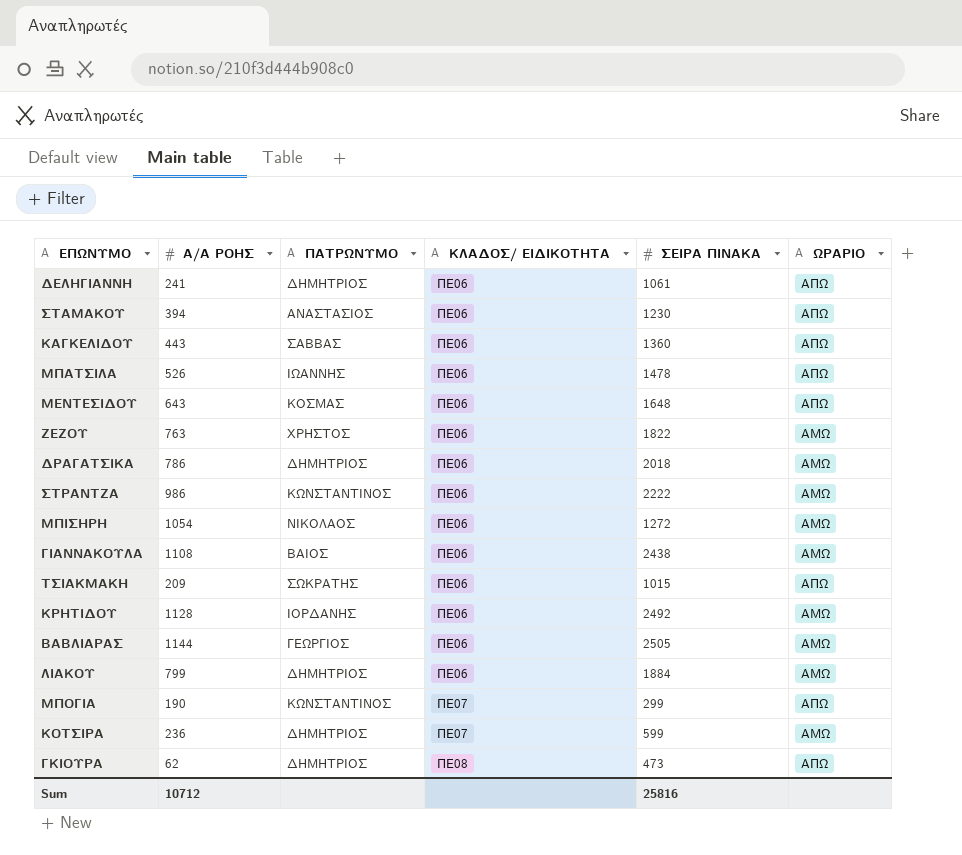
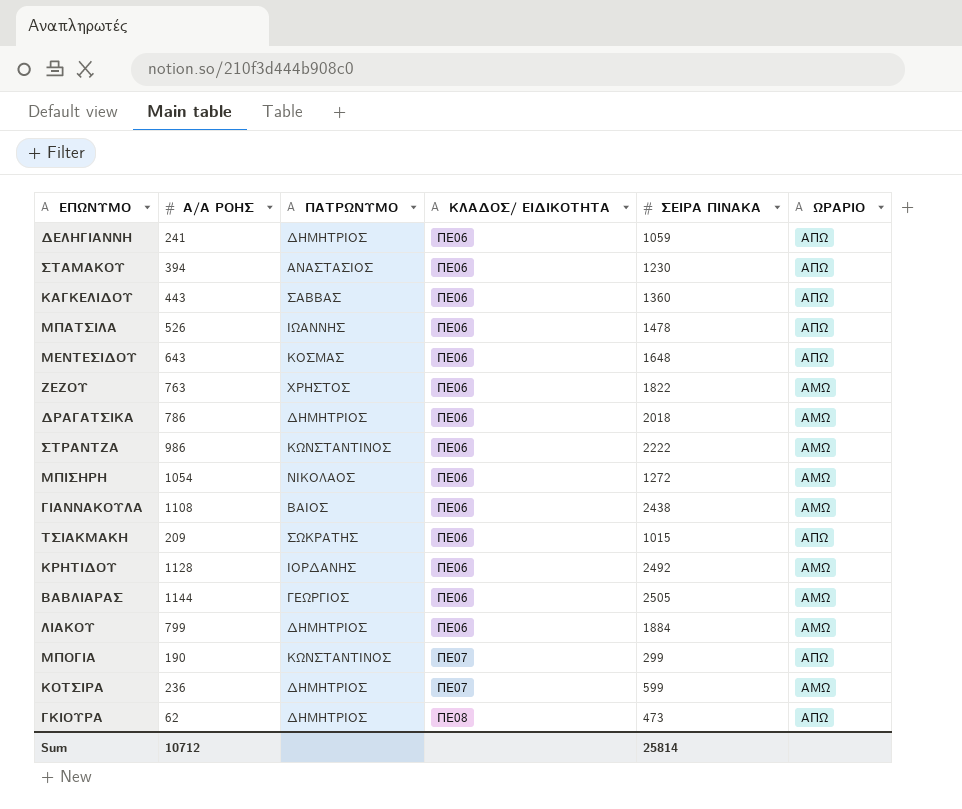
ΔΕΛΗΓΙΑΝΝΗ | ΣΕΙΡΑ ΠΙΝΑΚΑ: 1061 -> 1059
Sum | ΣΕΙΡΑ ΠΙΝΑΚΑ: 25816 -> 25814

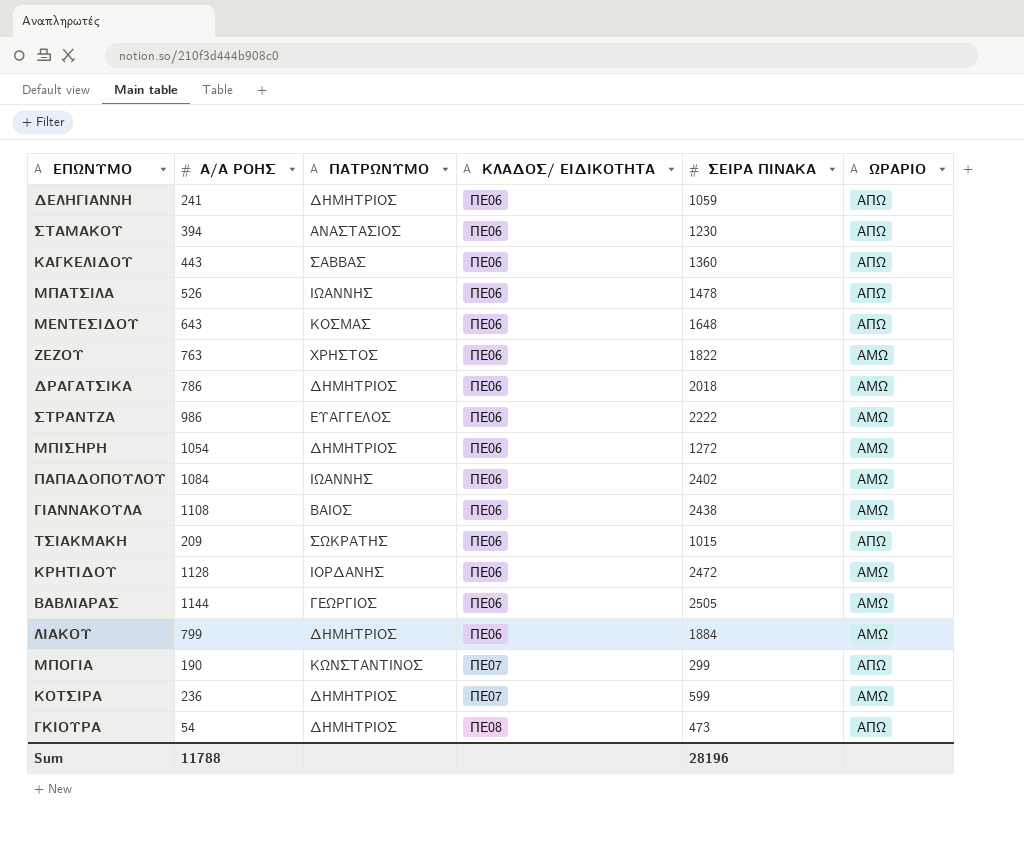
ΣΤΡΑΝΤΖΑ | ΠΑΤΡΩΝΥΜΟ: ΚΩΝΣΤΑΝΤΙΝΟΣ -> ΕΥΑΓΓΕΛΟΣ
ΜΠΙΣΗΡΗ | ΠΑΤΡΩΝΥΜΟ: ΝΙΚΟΛΑΟΣ -> ΔΗΜΗΤΡΙΟΣ
row ΠΑΠΑΔΟΠΟΥΛΟΥ: none -> 1084 | ΙΩΑΝΝΗΣ | ΠΕ06 | 2402 | ΑΜΩ
ΚΡΗΤΙΔΟΥ | ΣΕΙΡΑ ΠΙΝΑΚΑ: 2492 -> 2472
ΓΚΙΟΥΡΑ | Α/Α ΡΟΗΣ: 62 -> 54
Sum | Α/Α ΡΟΗΣ: 10712 -> 11788
Sum | ΣΕΙΡΑ ΠΙΝΑΚΑ: 25814 -> 28196

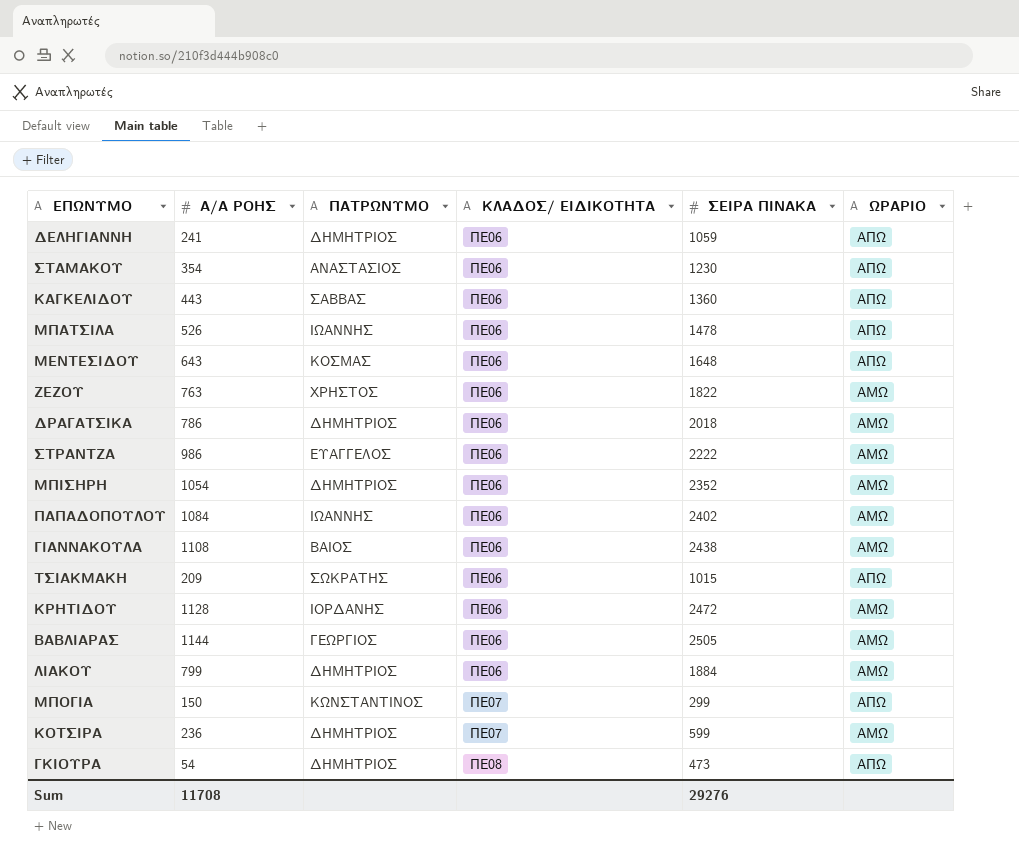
ΣΤΑΜΑΚΟΥ | Α/Α ΡΟΗΣ: 394 -> 354
ΜΠΙΣΗΡΗ | ΣΕΙΡΑ ΠΙΝΑΚΑ: 1272 -> 2352
ΜΠΟΓΙΑ | Α/Α ΡΟΗΣ: 190 -> 150
Sum | Α/Α ΡΟΗΣ: 11788 -> 11708
Sum | ΣΕΙΡΑ ΠΙΝΑΚΑ: 28196 -> 29276

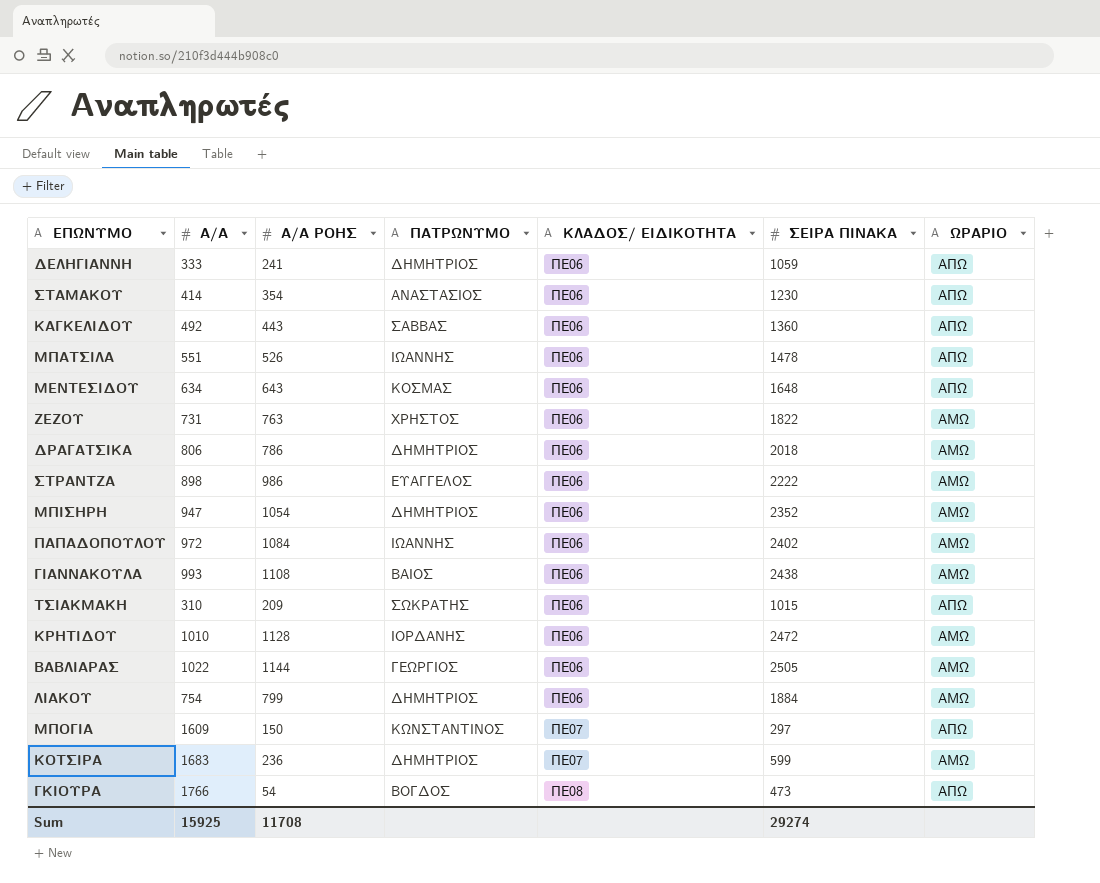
column Α/Α | position: none -> 2
ΜΠΟΓΙΑ | ΣΕΙΡΑ ΠΙΝΑΚΑ: 299 -> 297
ΓΚΙΟΥΡΑ | ΠΑΤΡΩΝΥΜΟ: ΔΗΜΗΤΡΙΟΣ -> ΒΟΓΔΟΣ
Sum | ΣΕΙΡΑ ΠΙΝΑΚΑ: 29276 -> 29274

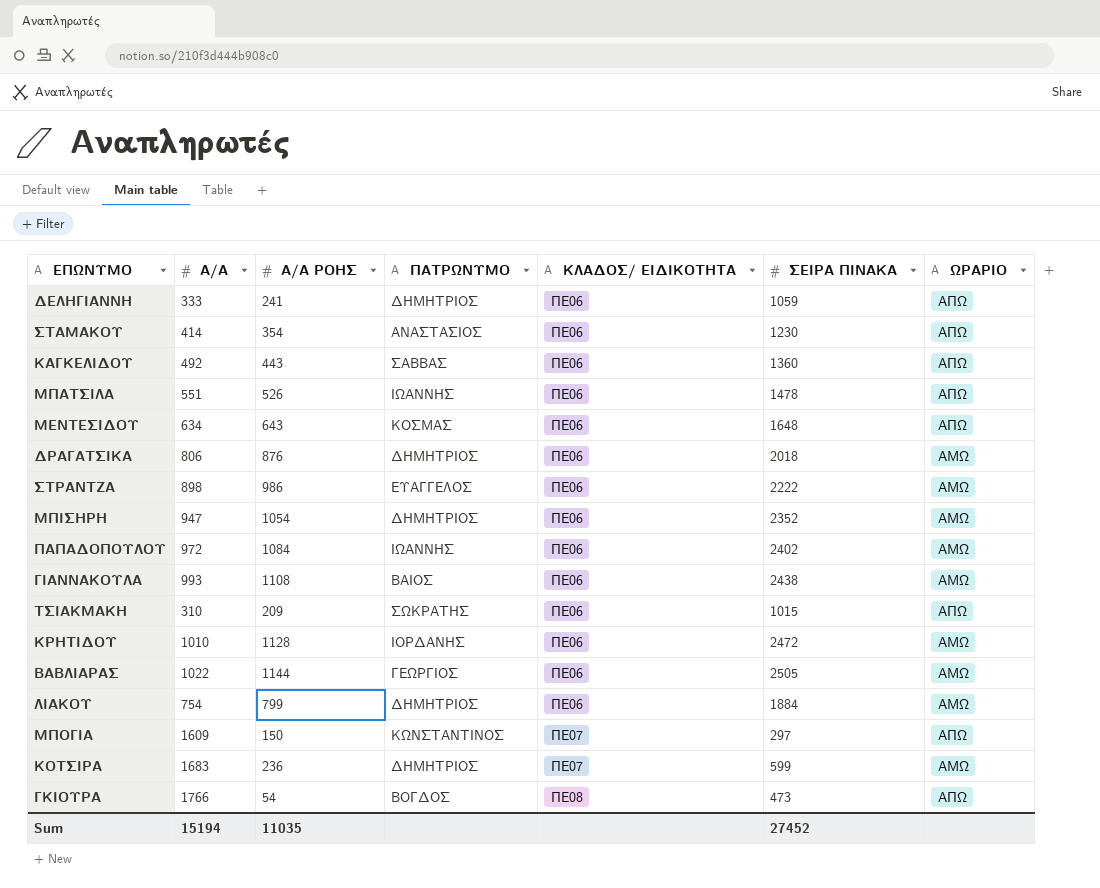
row ΖΕΖΟΥ: 731 | 763 | ΧΡΗΣΤΟΣ | ΠΕ06 | 1822 | ΑΜΩ -> none
ΔΡΑΓΑΤΣΙΚΑ | Α/Α ΡΟΗΣ: 786 -> 876
Sum | Α/Α: 15925 -> 15194
Sum | Α/Α ΡΟΗΣ: 11708 -> 11035
Sum | ΣΕΙΡΑ ΠΙΝΑΚΑ: 29274 -> 27452

